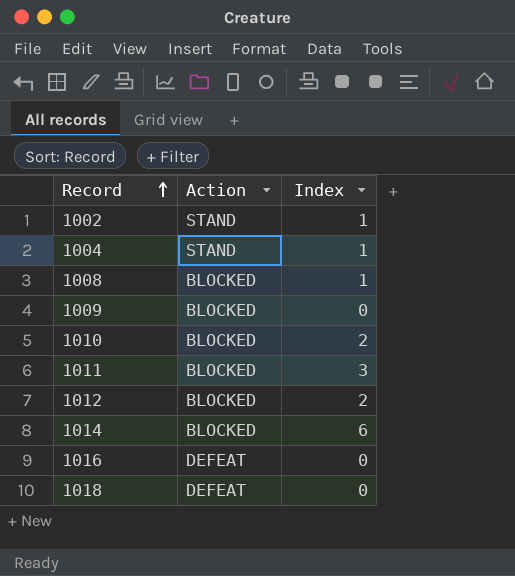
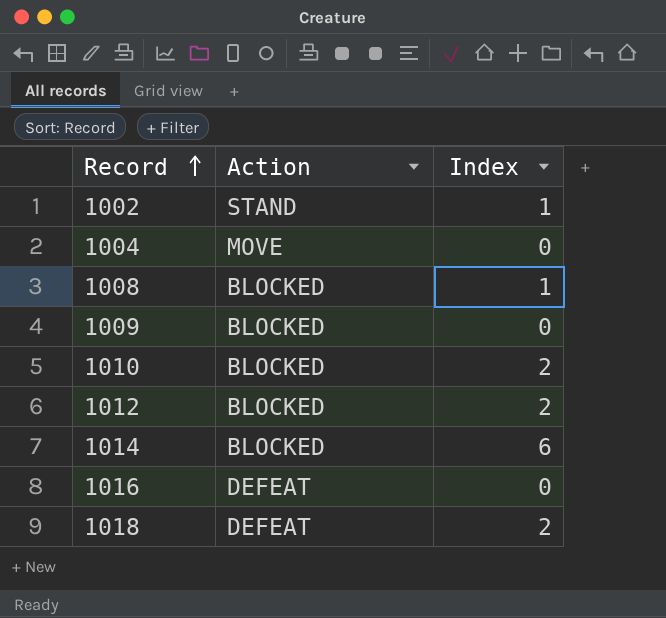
row 1011: BLOCKED | 3 -> none
1004 | Action: STAND -> MOVE
1004 | Index: 1 -> 0
1018 | Index: 0 -> 2

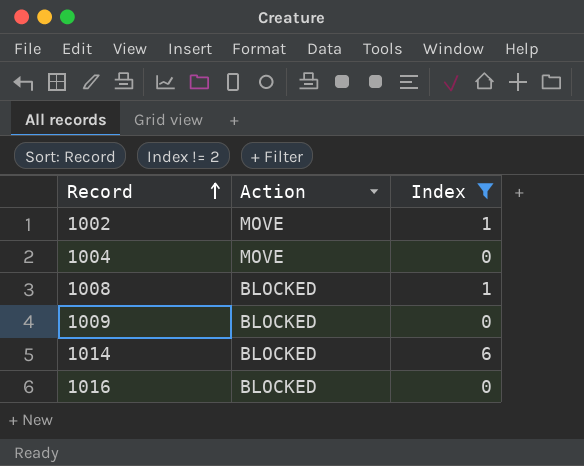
filter: none -> Index != 2
1002 | Action: STAND -> MOVE
1016 | Action: DEFEAT -> BLOCKED

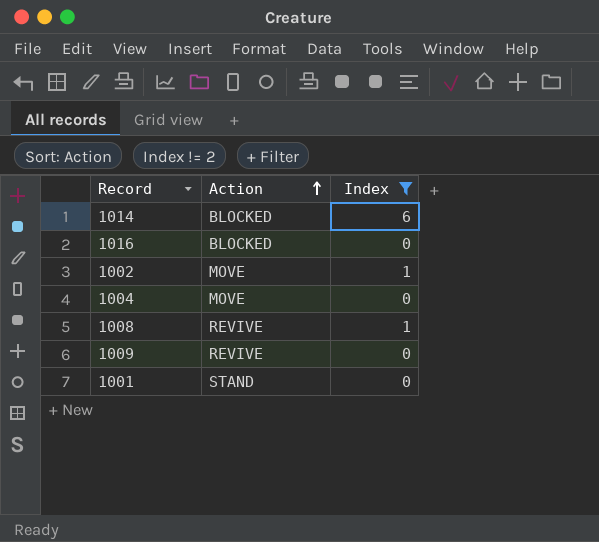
row order: Record ascending -> Action ascending
1008 | Action: BLOCKED -> REVIVE
1009 | Action: BLOCKED -> REVIVE
row 1001: none -> STAND | 0

